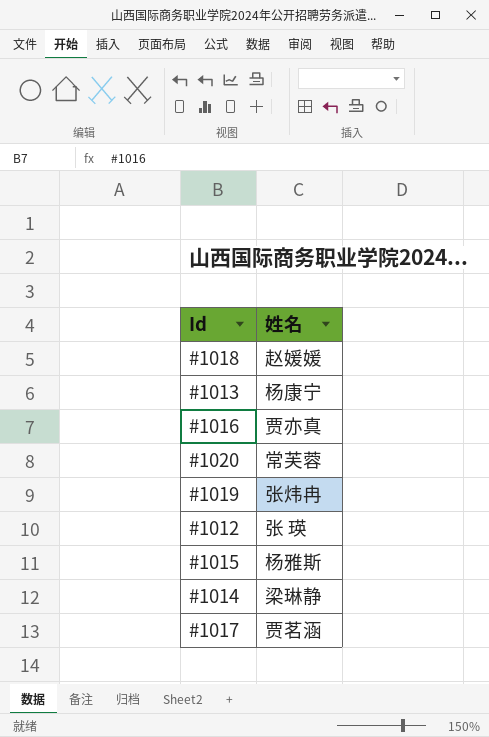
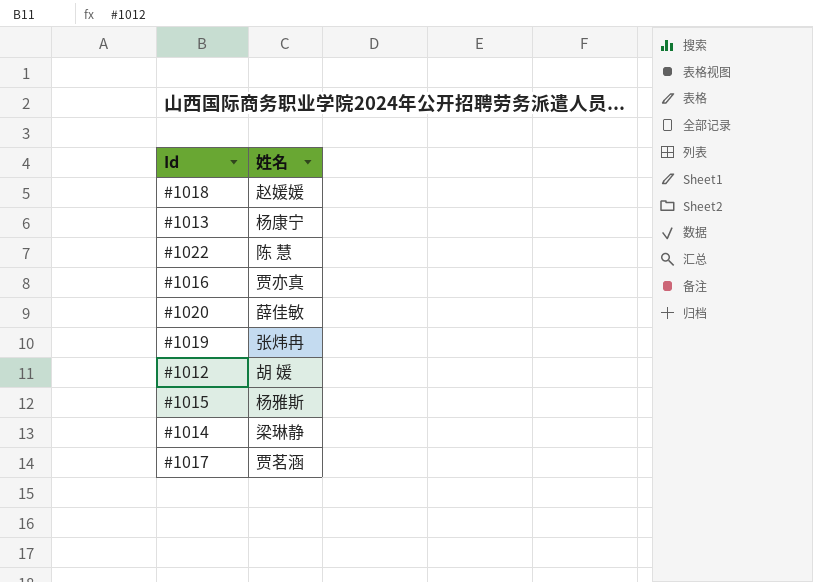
row #1022: none -> 陈 慧
#1020 | 姓名: 常芙蓉 -> 薛佳敏
#1012 | 姓名: 张 瑛 -> 胡 媛

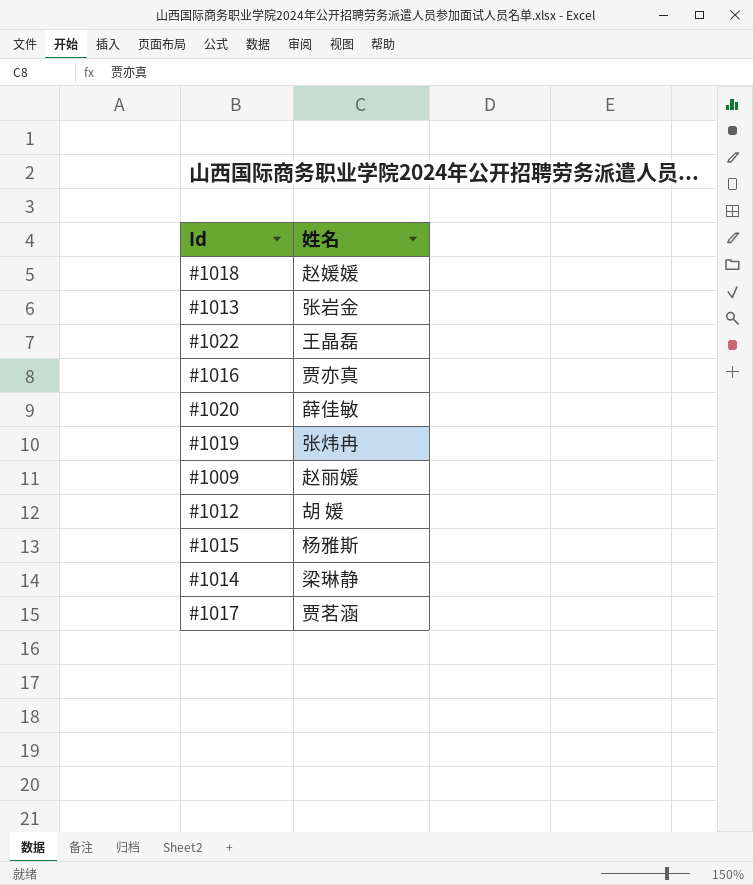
#1013 | 姓名: 杨康宁 -> 张岩金
#1022 | 姓名: 陈 慧 -> 王晶磊
row #1009: none -> 赵丽媛

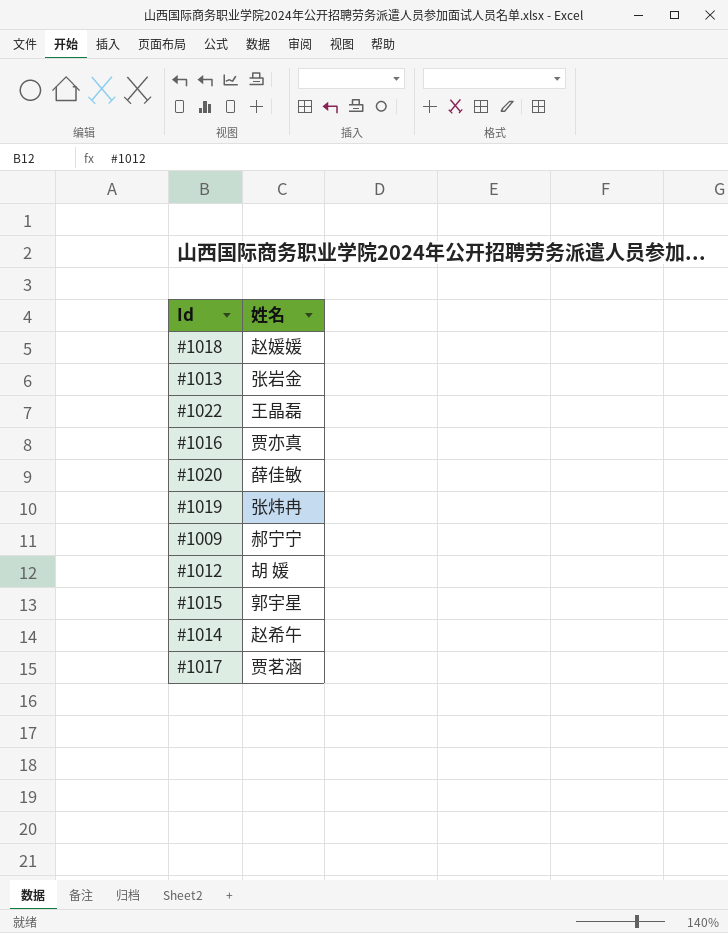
#1009 | 姓名: 赵丽媛 -> 郝宁宁
#1015 | 姓名: 杨雅斯 -> 郭宇星
#1014 | 姓名: 梁琳静 -> 赵希午

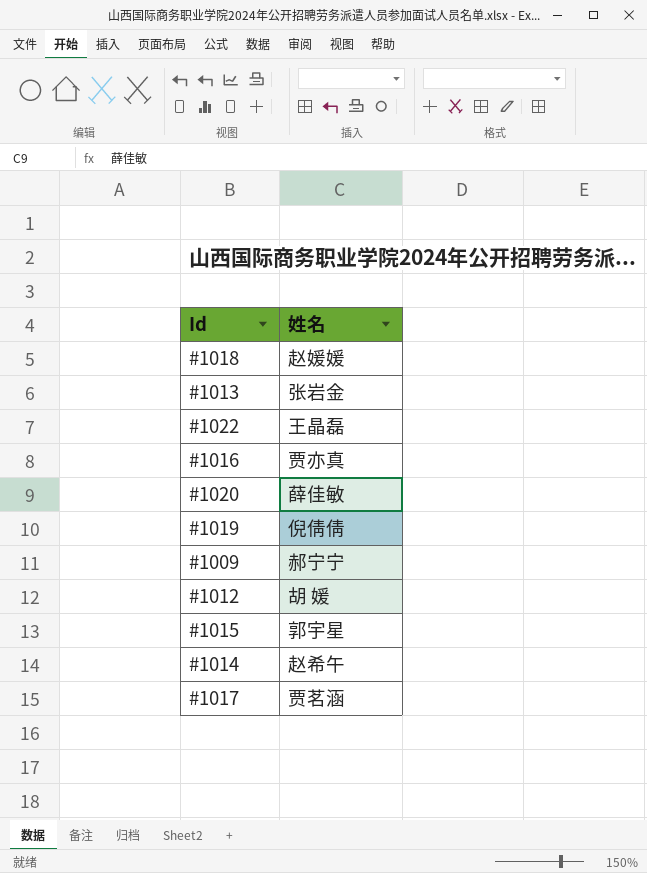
#1019 | 姓名: 张炜冉 -> 倪倩倩

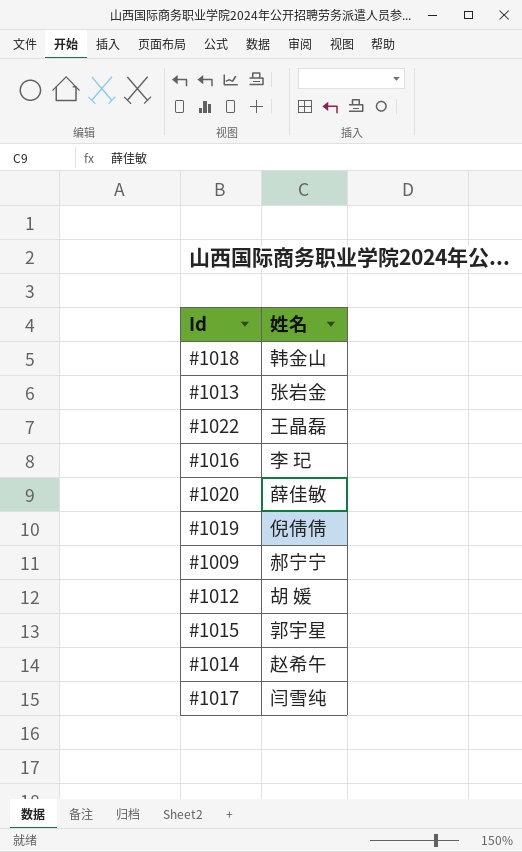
#1018 | 姓名: 赵媛媛 -> 韩金山
#1016 | 姓名: 贾亦真 -> 李 玘
#1017 | 姓名: 贾茗涵 -> 闫雪纯

